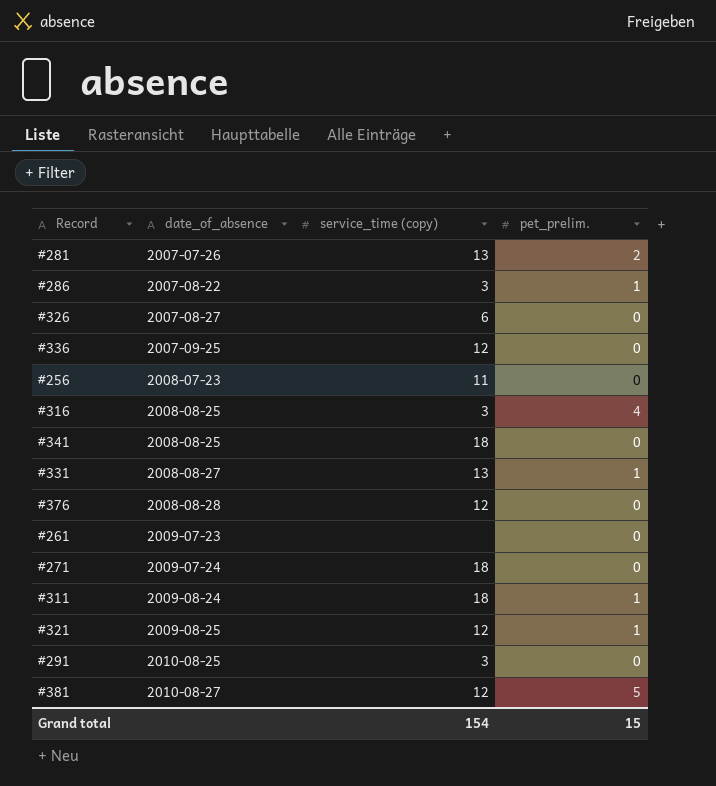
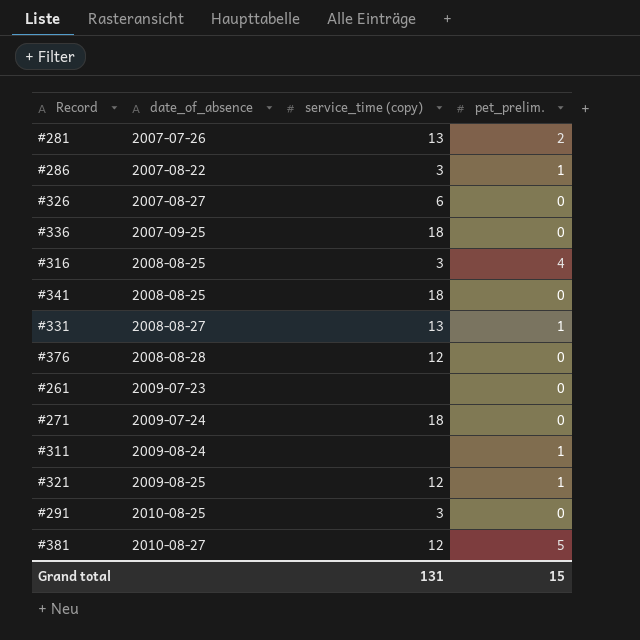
row #256: 2008-07-23 | 11 | 0 -> none
#336 | service_time (copy): 12 -> 18
#311 | service_time (copy): 18 -> none
Grand total | service_time (copy): 154 -> 131

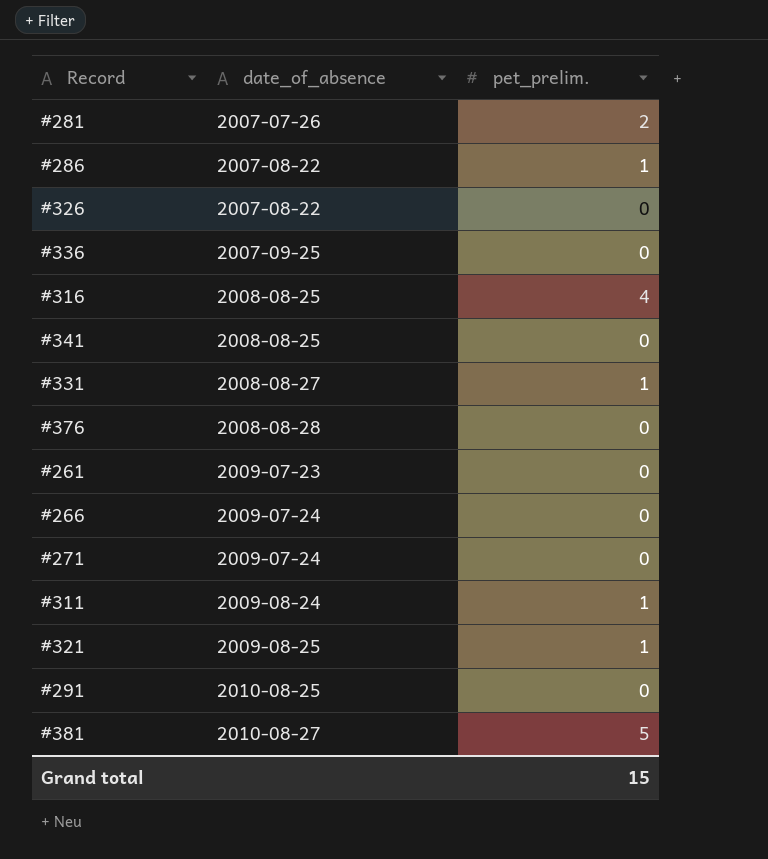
column service_time (copy) | position: 3 -> none
#326 | date_of_absence: 2007-08-27 -> 2007-08-22
row #266: none -> 2009-07-24 | 0

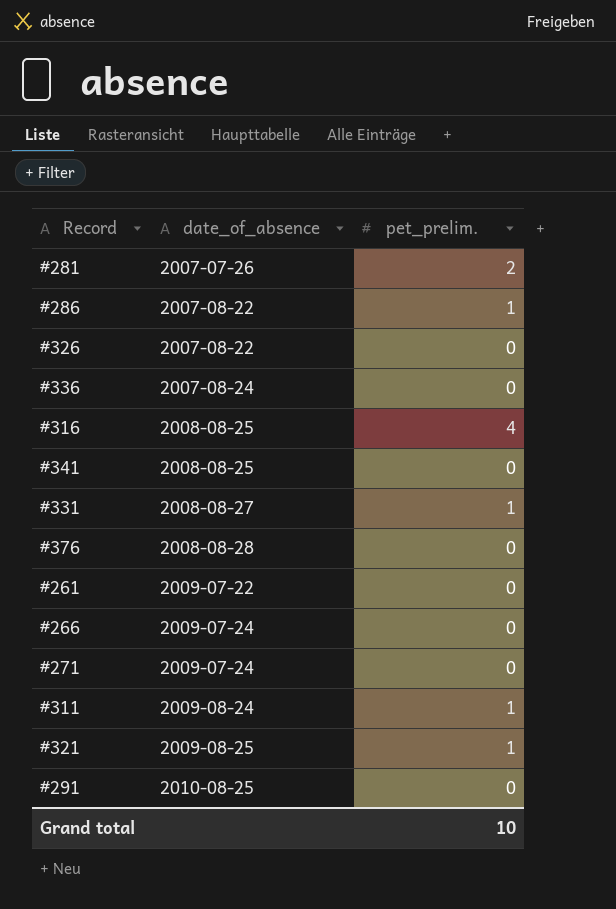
row #381: 2010-08-27 | 5 -> none
#336 | date_of_absence: 2007-09-25 -> 2007-08-24
#261 | date_of_absence: 2009-07-23 -> 2009-07-22
Grand total | pet_prelim.: 15 -> 10

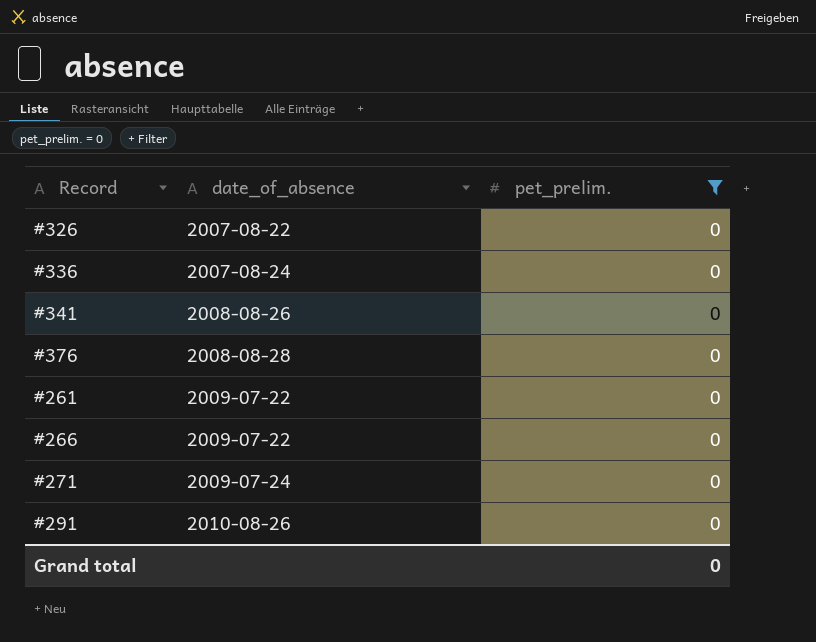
filter: none -> pet_prelim. = 0
#341 | date_of_absence: 2008-08-25 -> 2008-08-26
#266 | date_of_absence: 2009-07-24 -> 2009-07-22
#291 | date_of_absence: 2010-08-25 -> 2010-08-26
Grand total | pet_prelim.: 10 -> 0

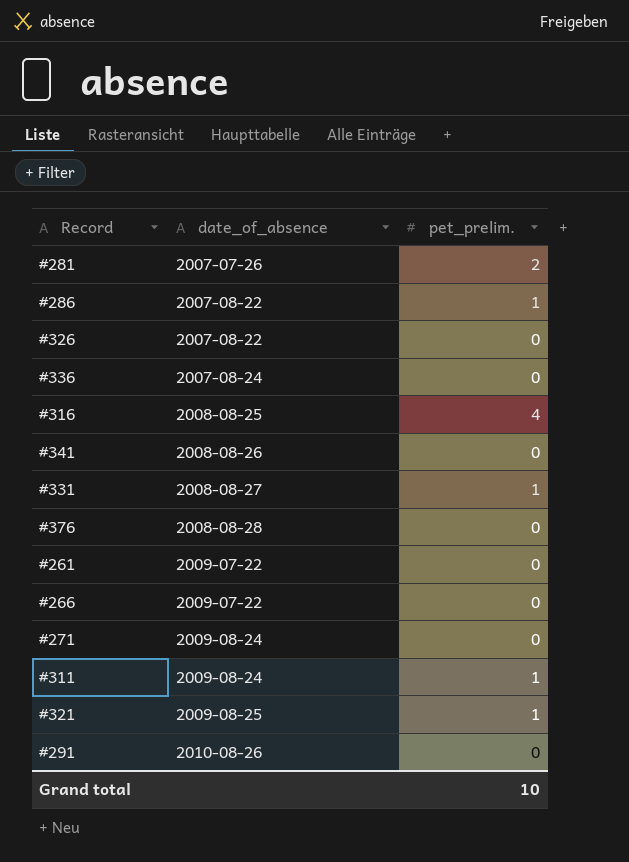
filter: pet_prelim. = 0 -> none
#271 | date_of_absence: 2009-07-24 -> 2009-08-24
Grand total | pet_prelim.: 0 -> 10

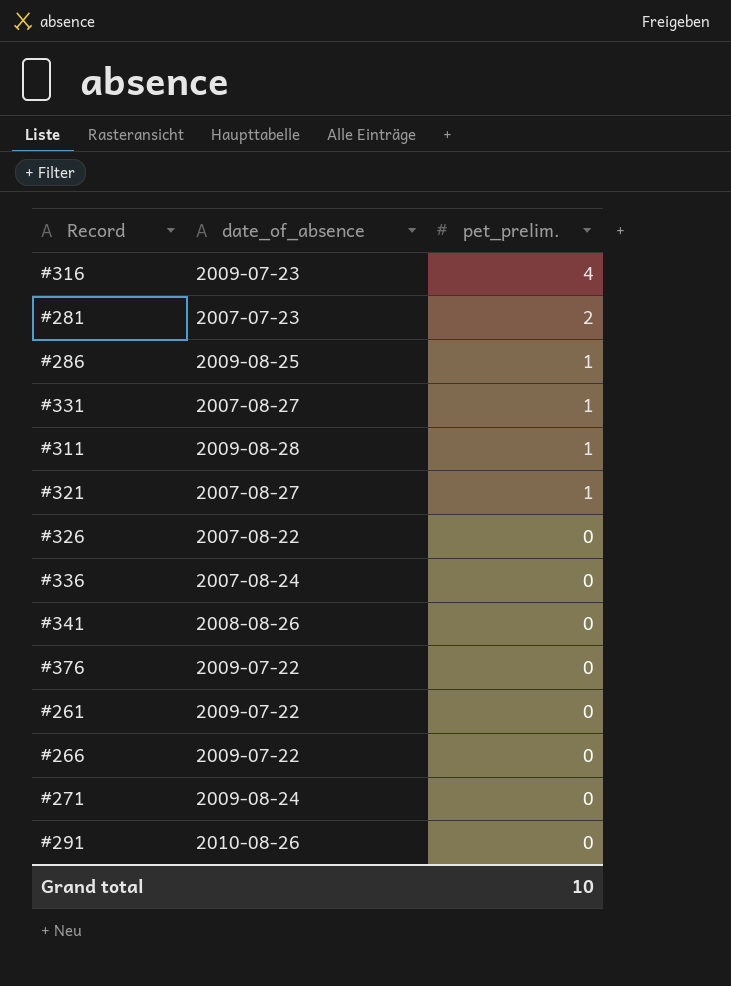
row order: date_of_absence ascending -> pet_prelim. descending
#316 | date_of_absence: 2008-08-25 -> 2009-07-23
#281 | date_of_absence: 2007-07-26 -> 2007-07-23
#286 | date_of_absence: 2007-08-22 -> 2009-08-25
#331 | date_of_absence: 2008-08-27 -> 2007-08-27
#311 | date_of_absence: 2009-08-24 -> 2009-08-28
#321 | date_of_absence: 2009-08-25 -> 2007-08-27
#376 | date_of_absence: 2008-08-28 -> 2009-07-22

